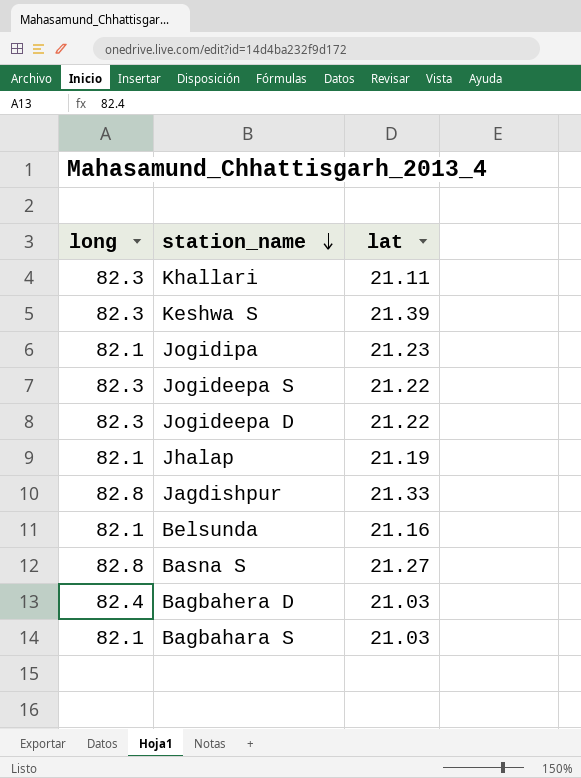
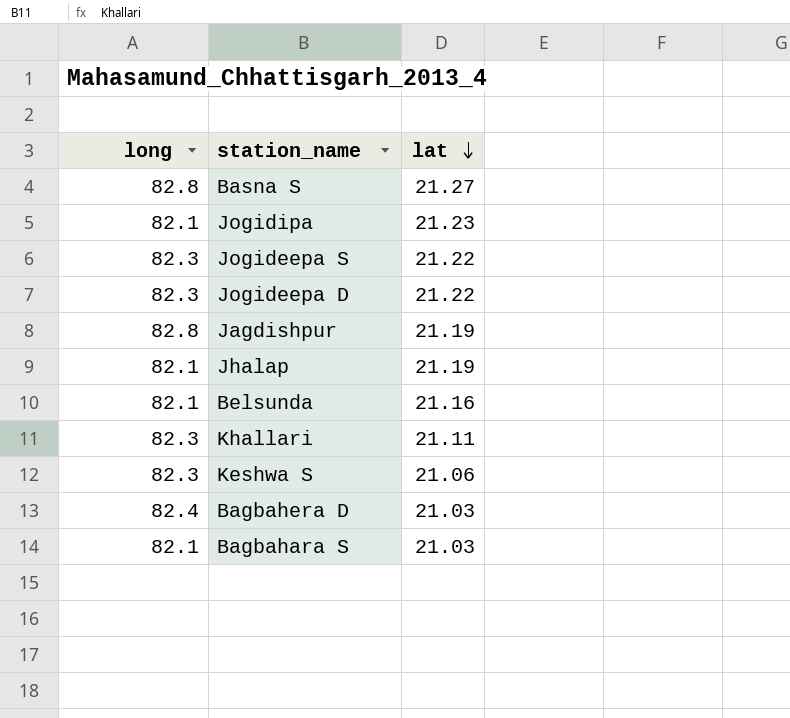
row order: station_name descending -> lat descending
Jagdishpur | lat: 21.33 -> 21.19
Keshwa S | lat: 21.39 -> 21.06

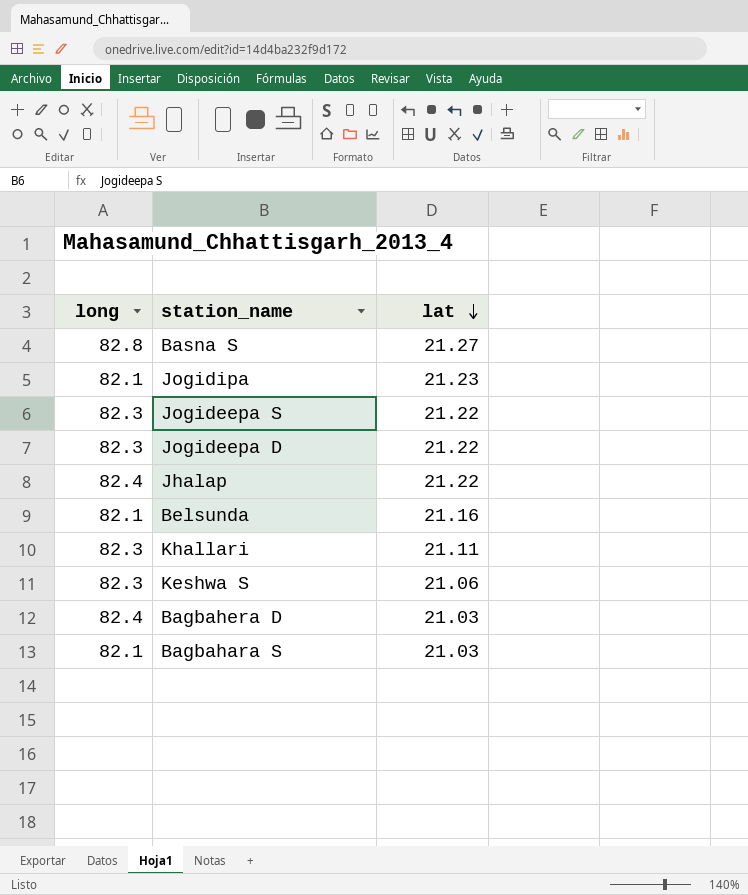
row Jagdishpur: 82.8 | 21.19 -> none
Jhalap | long: 82.1 -> 82.4
Jhalap | lat: 21.19 -> 21.22

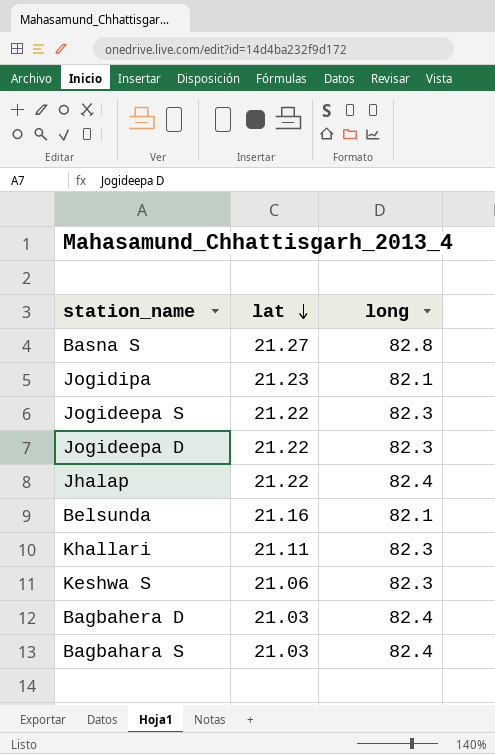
column long | position: 1 -> 3
Bagbahara S | long: 82.1 -> 82.4

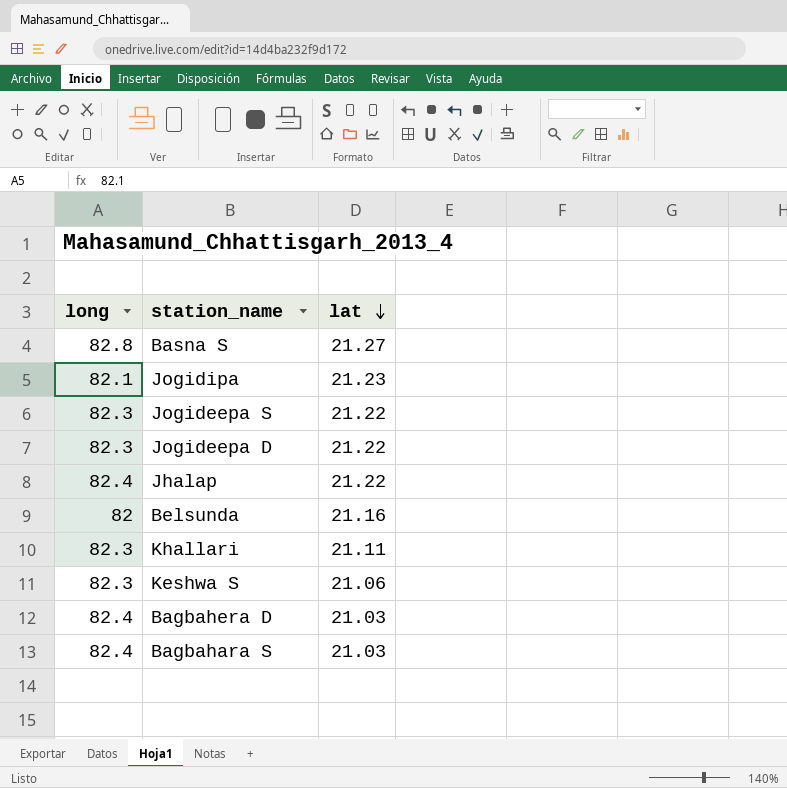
column long | position: 3 -> 1
Belsunda | long: 82.1 -> 82

